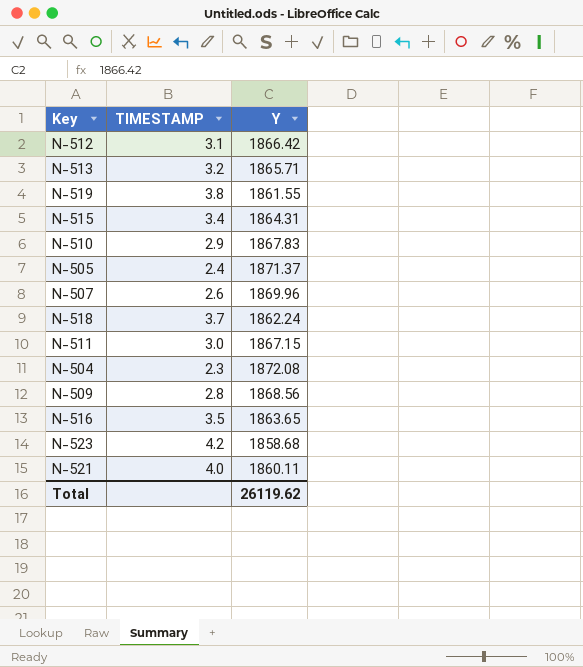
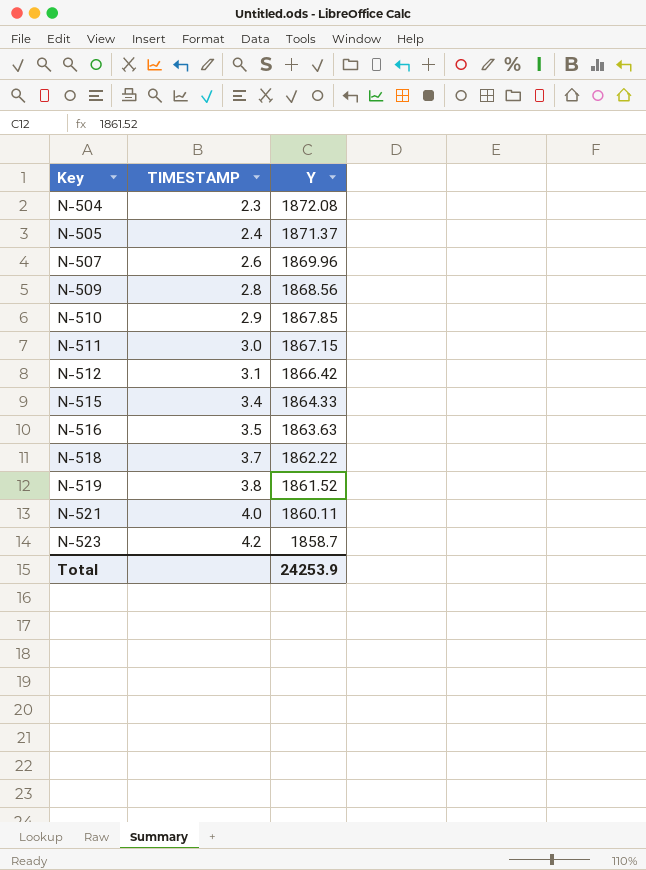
row order: none -> Key ascending
row N-513: 3.2 | 1865.71 -> none
N-510 | Y: 1867.83 -> 1867.85
N-515 | Y: 1864.31 -> 1864.33
N-516 | Y: 1863.65 -> 1863.63
N-518 | Y: 1862.24 -> 1862.22
N-519 | Y: 1861.55 -> 1861.52
N-523 | Y: 1858.68 -> 1858.7
Total | Y: 26119.62 -> 24253.9

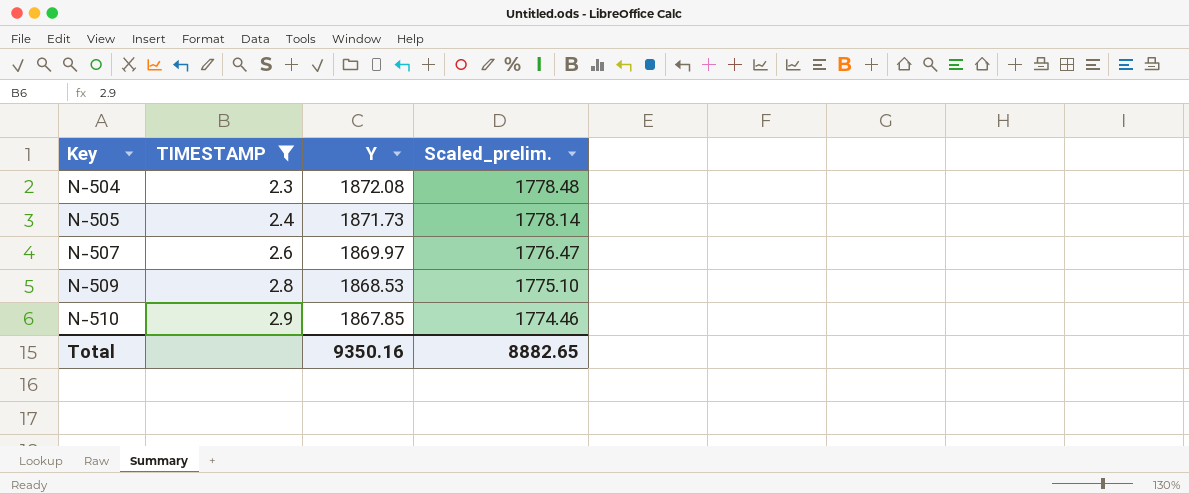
filter: none -> TIMESTAMP <= 2.9
column Scaled_prelim. | formula: none -> [Y] * 0.95
N-505 | Y: 1871.37 -> 1871.73
N-507 | Y: 1869.96 -> 1869.97
N-509 | Y: 1868.56 -> 1868.53
Total | Y: 24253.9 -> 9350.16

